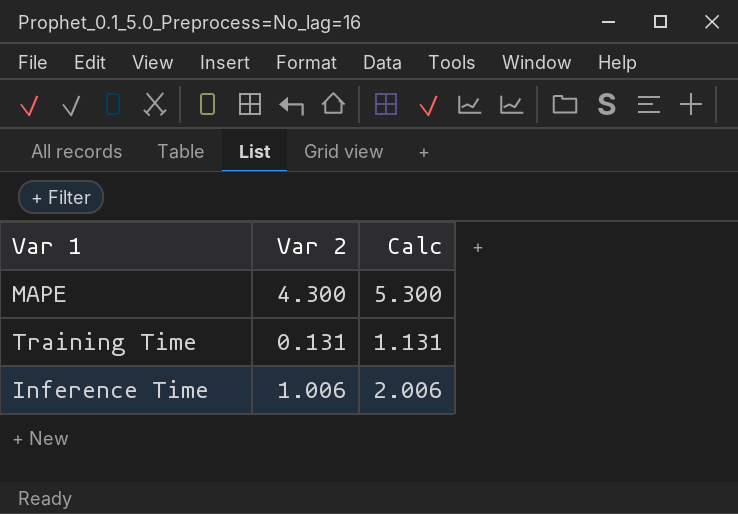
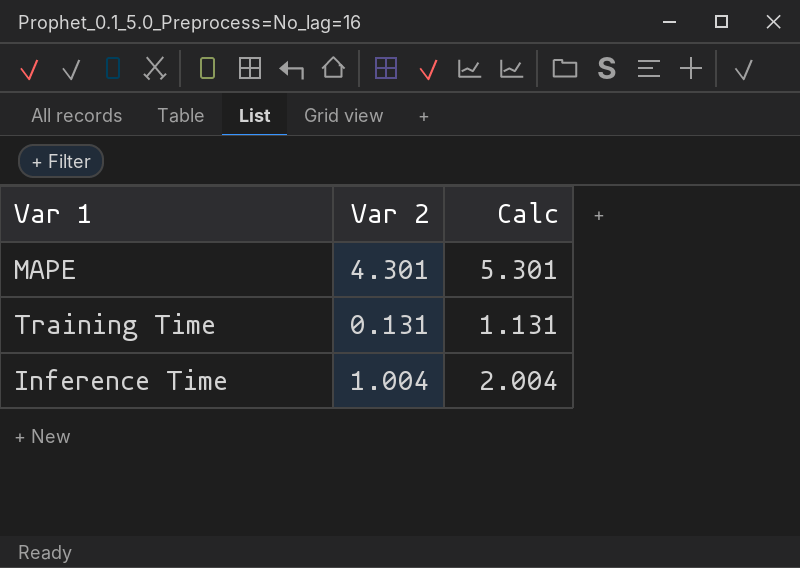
MAPE | Var 2: 4.300 -> 4.301
MAPE | Calc: 5.300 -> 5.301
Inference Time | Var 2: 1.006 -> 1.004
Inference Time | Calc: 2.006 -> 2.004

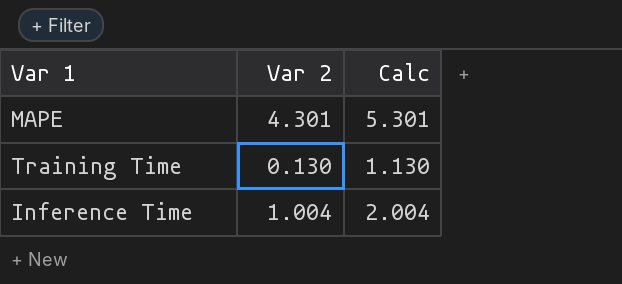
Training Time | Var 2: 0.131 -> 0.130
Training Time | Calc: 1.131 -> 1.130

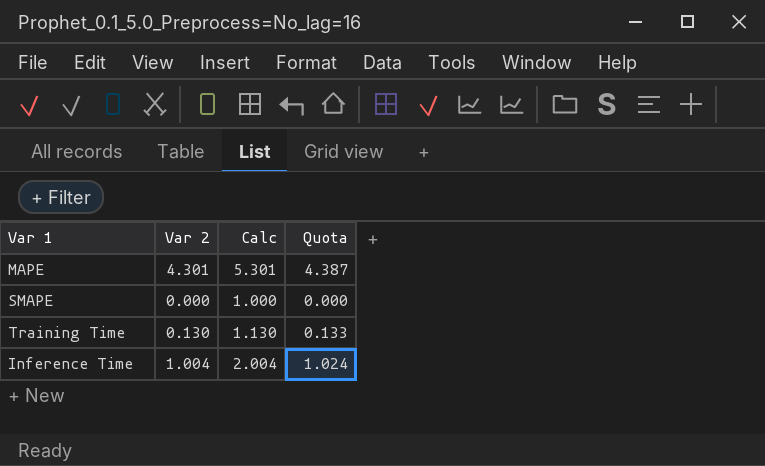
column Quota | formula: none -> [Var 2] * 1.02
row SMAPE: none -> 0.000 | 1.000 | 0.000

